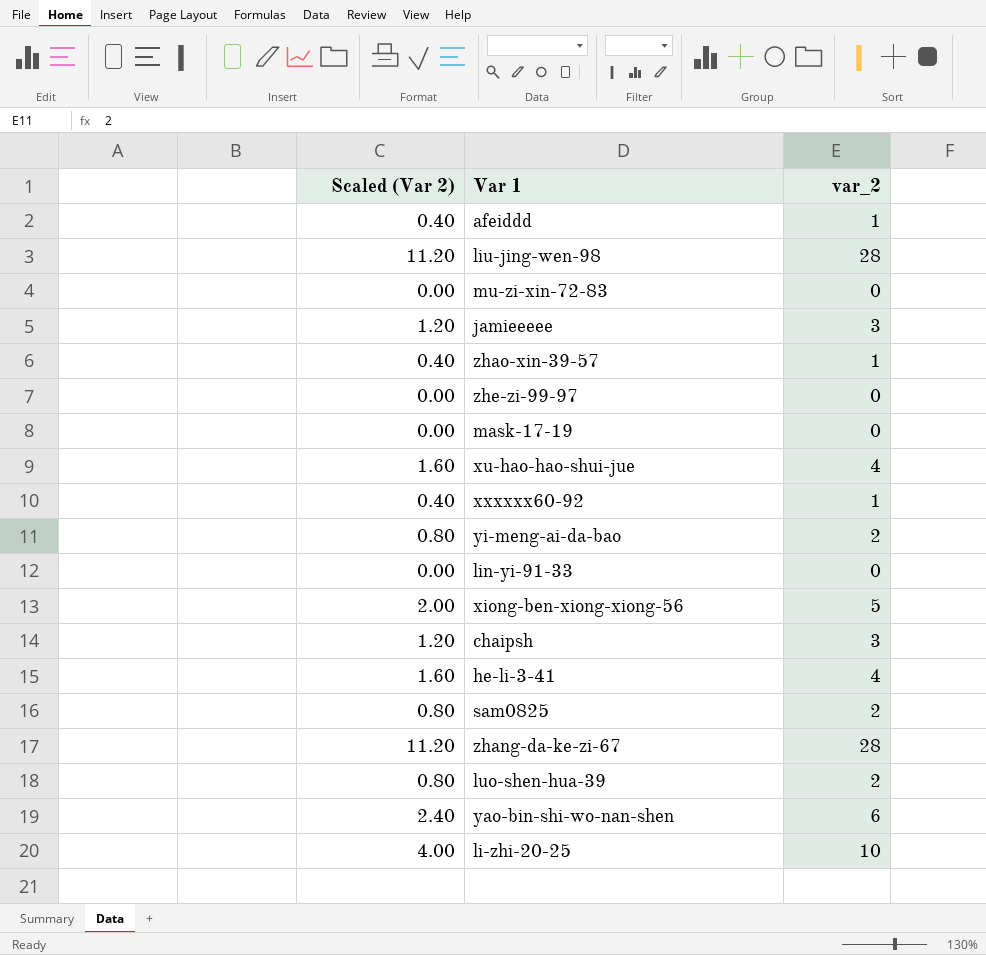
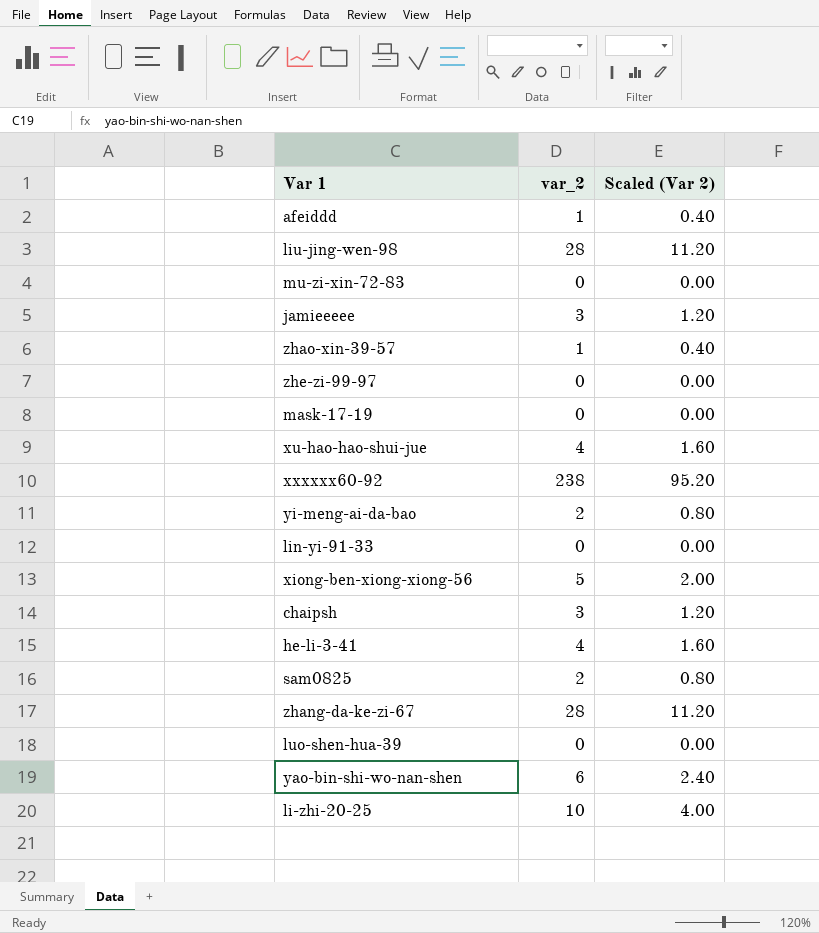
column Scaled (Var 2) | position: 1 -> 3
xxxxxx60-92 | var_2: 1 -> 238
xxxxxx60-92 | Scaled (Var 2): 0.40 -> 95.20
luo-shen-hua-39 | var_2: 2 -> 0
luo-shen-hua-39 | Scaled (Var 2): 0.80 -> 0.00

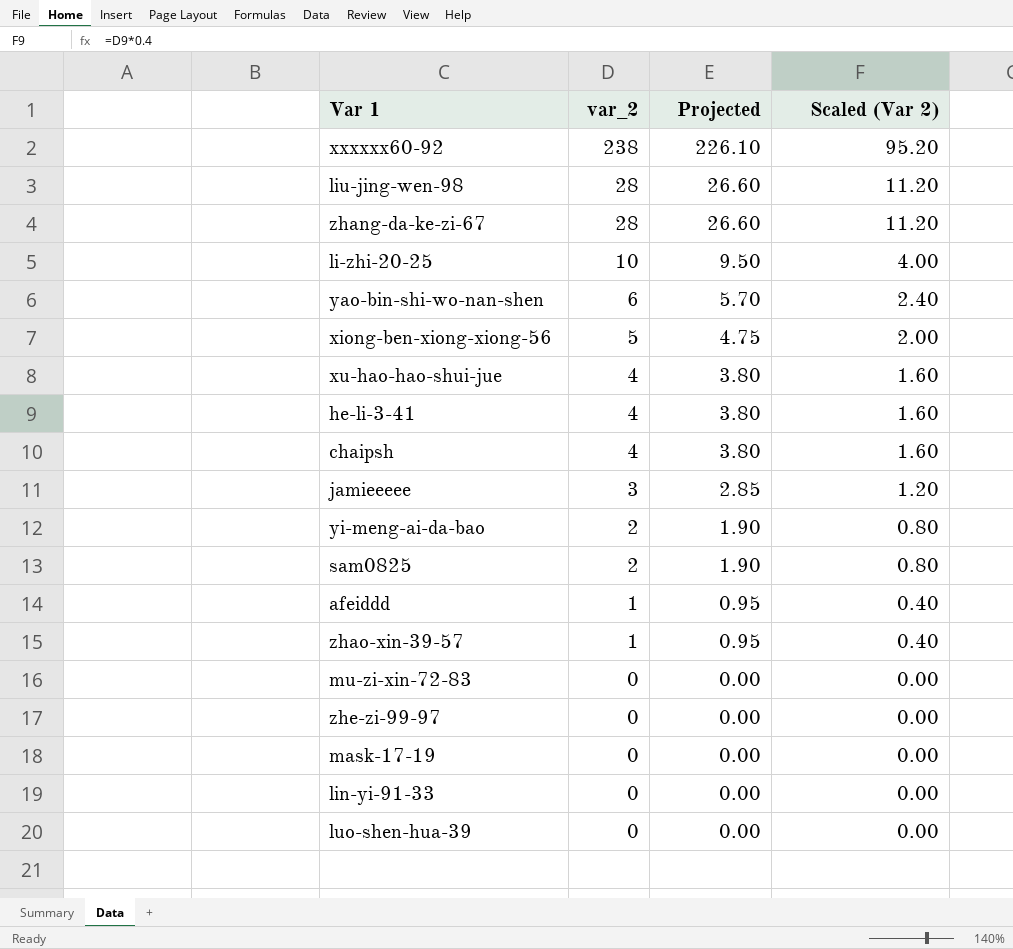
row order: none -> var_2 descending
column Projected | formula: none -> [var_2] * 0.95
chaipsh | var_2: 3 -> 4
chaipsh | Scaled (Var 2): 1.20 -> 1.60

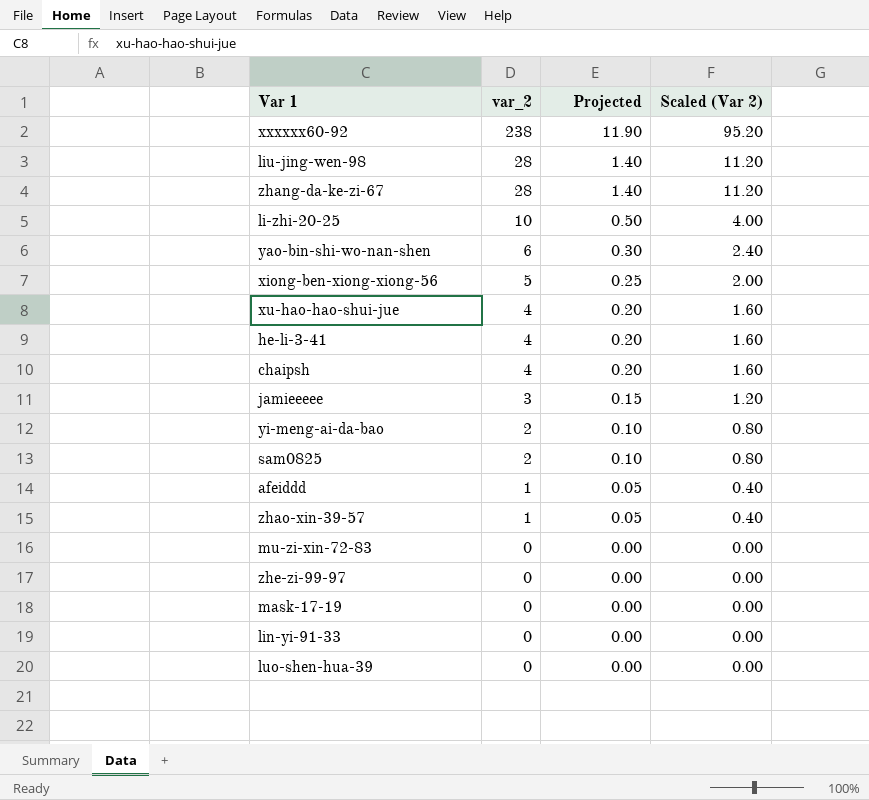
column Projected | formula: [var_2] * 0.95 -> [var_2] * 0.05

